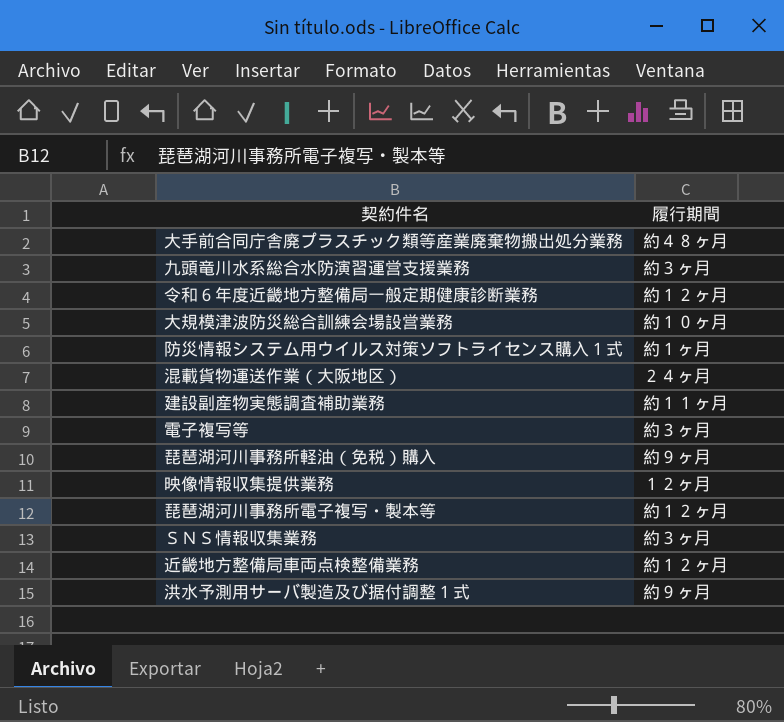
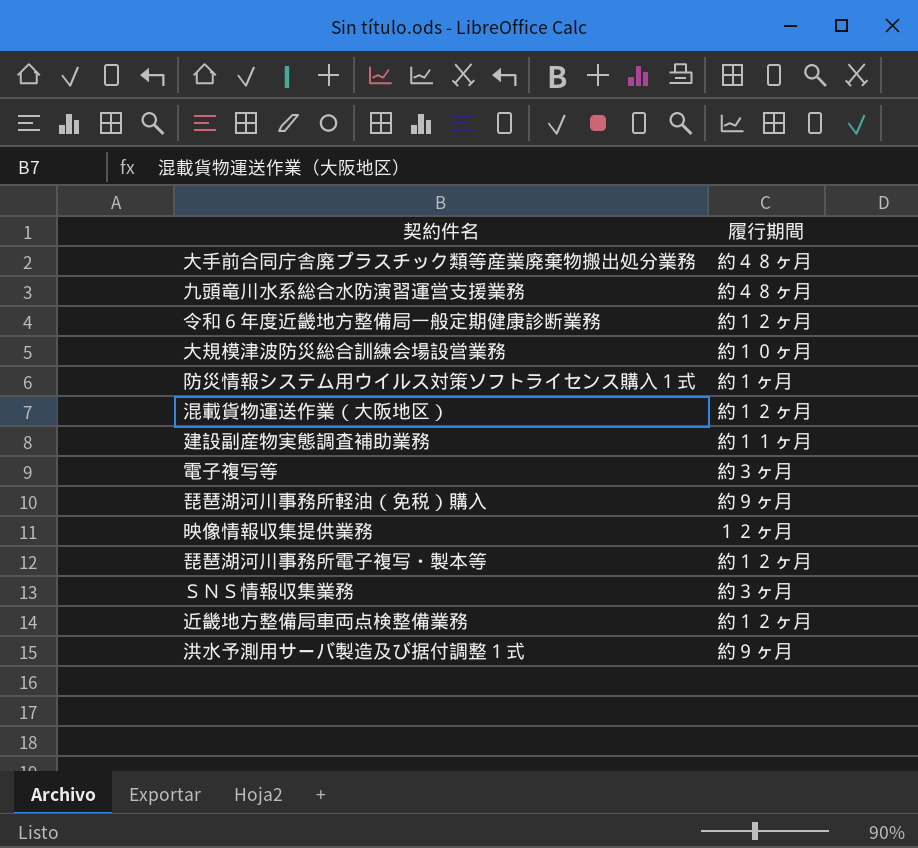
九頭竜川水系総合水防演習運営支援業務 | 履行期間: 約３ヶ月 -> 約４８ヶ月
混載貨物運送作業（大阪地区） | 履行期間: ２４ヶ月 -> 約１２ヶ月

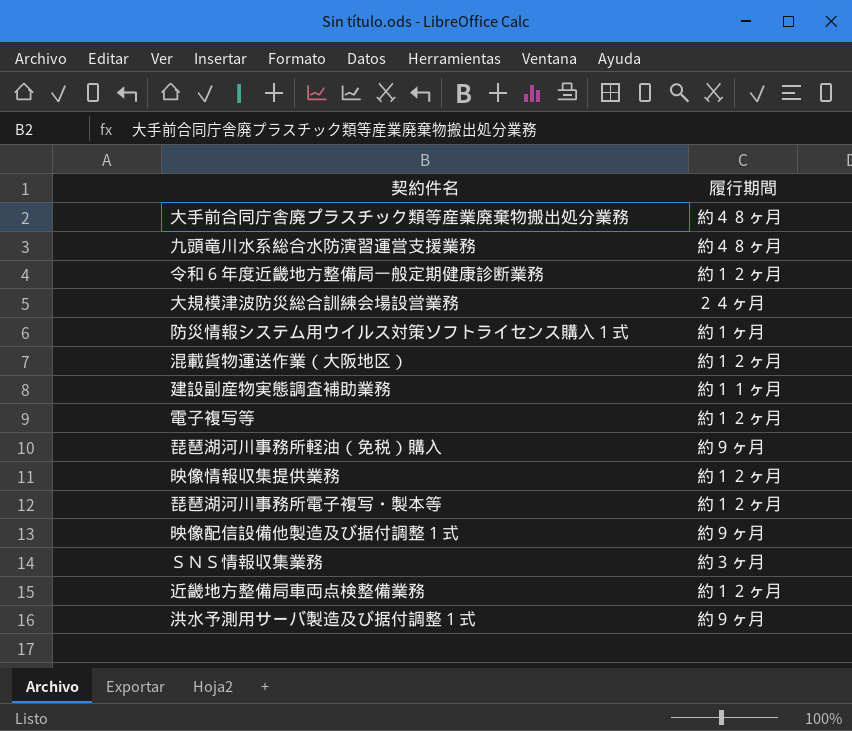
大規模津波防災総合訓練会場設営業務 | 履行期間: 約１０ヶ月 -> ２４ヶ月
電子複写等 | 履行期間: 約３ヶ月 -> 約１２ヶ月
映像情報収集提供業務 | 履行期間: １２ヶ月 -> 約１２ヶ月
row 映像配信設備他製造及び据付調整１式: none -> 約９ヶ月

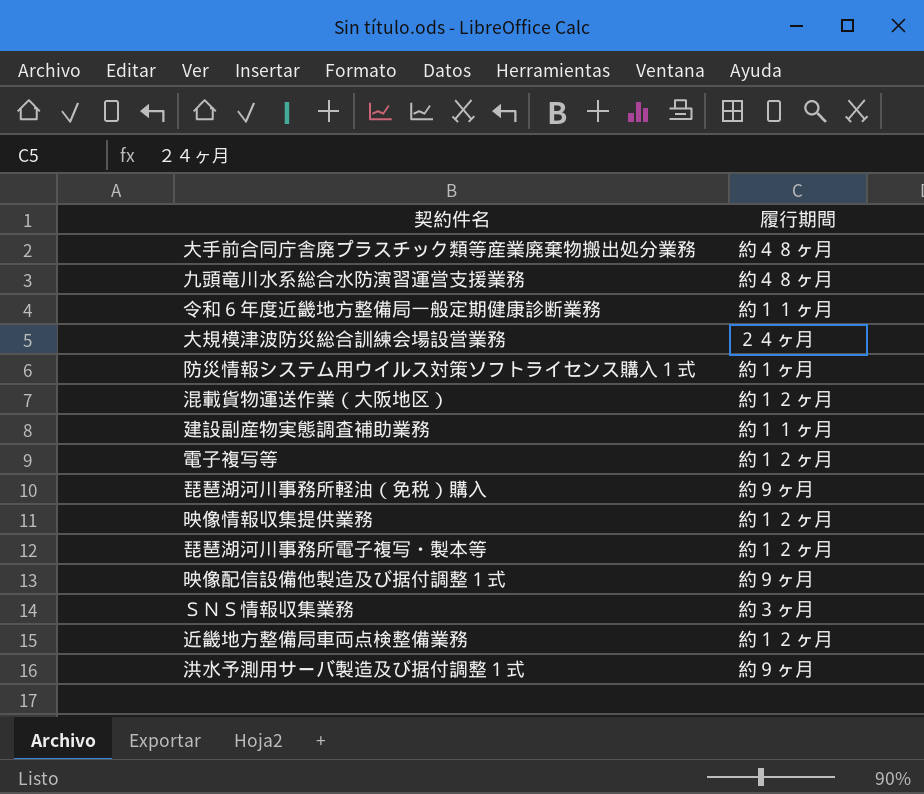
令和６年度近畿地方整備局一般定期健康診断業務 | 履行期間: 約１２ヶ月 -> 約１１ヶ月

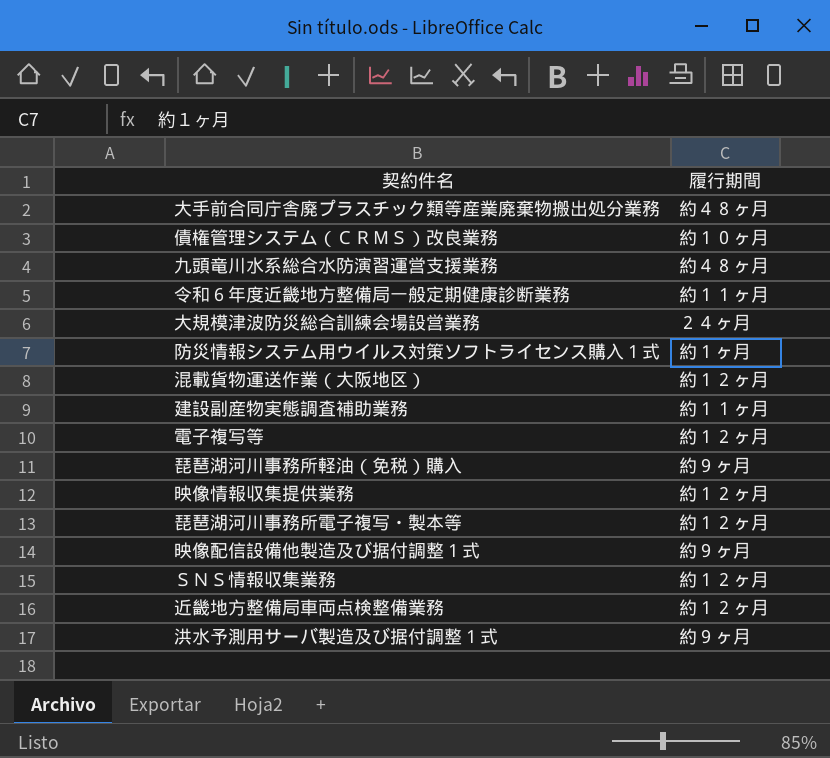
row 債権管理システム（ＣＲＭＳ）改良業務: none -> 約１０ヶ月
ＳＮＳ情報収集業務 | 履行期間: 約３ヶ月 -> 約１２ヶ月

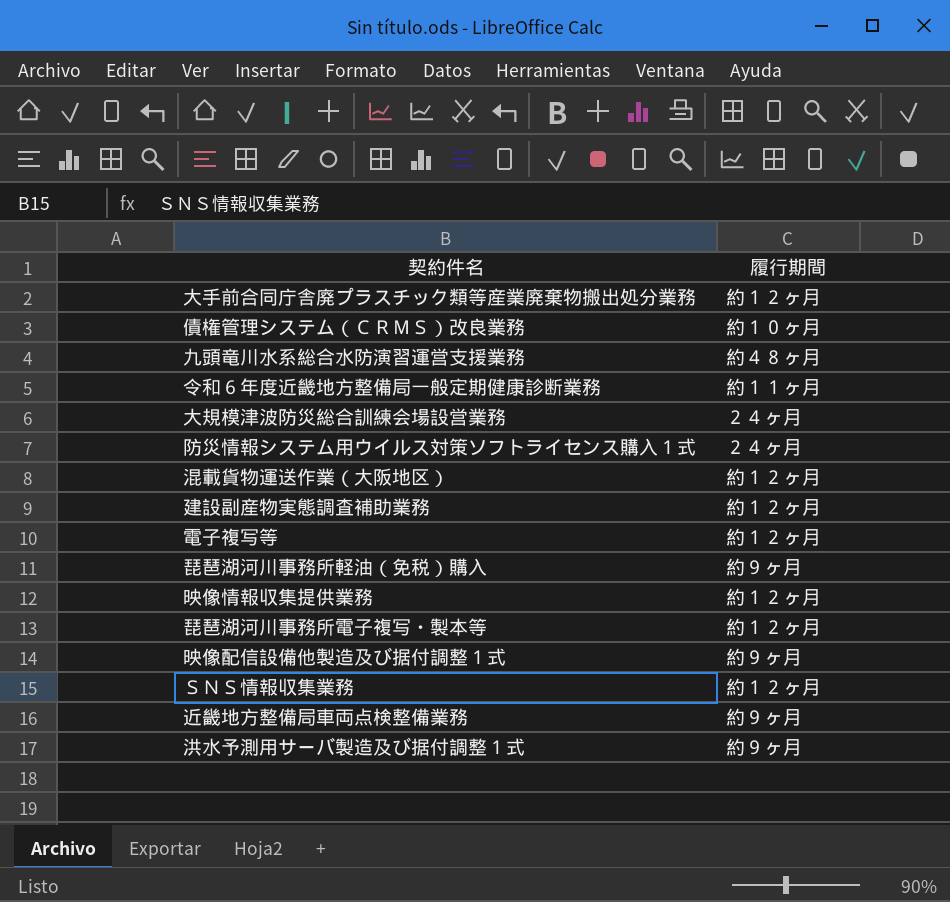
大手前合同庁舎廃プラスチック類等産業廃棄物搬出処分業務 | 履行期間: 約４８ヶ月 -> 約１２ヶ月
防災情報システム用ウイルス対策ソフトライセンス購入１式 | 履行期間: 約１ヶ月 -> ２４ヶ月
建設副産物実態調査補助業務 | 履行期間: 約１１ヶ月 -> 約１２ヶ月
近畿地方整備局車両点検整備業務 | 履行期間: 約１２ヶ月 -> 約９ヶ月

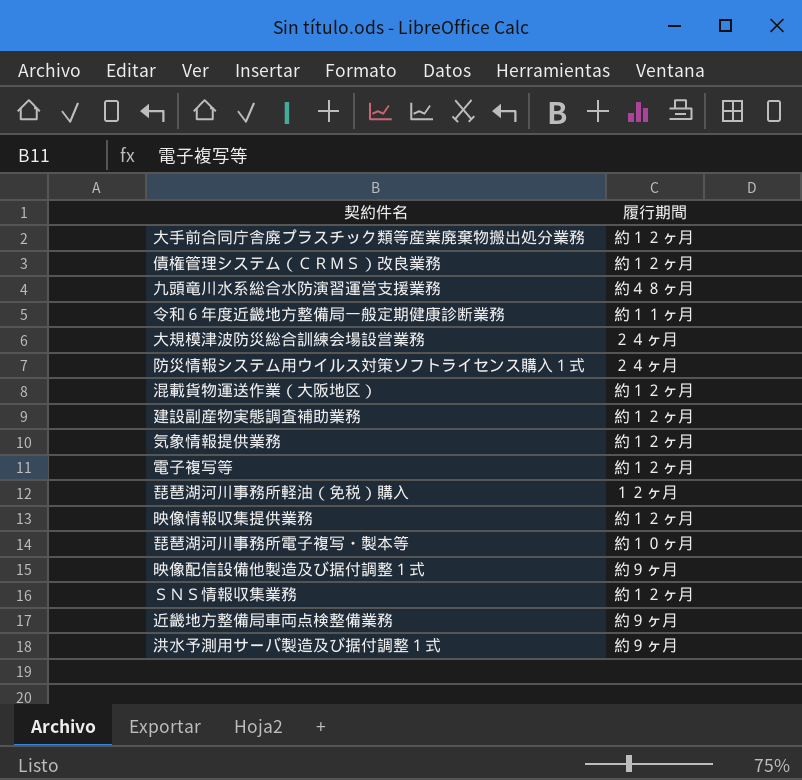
債権管理システム（ＣＲＭＳ）改良業務 | 履行期間: 約１０ヶ月 -> 約１２ヶ月
row 気象情報提供業務: none -> 約１２ヶ月
琵琶湖河川事務所軽油（免税）購入 | 履行期間: 約９ヶ月 -> １２ヶ月
琵琶湖河川事務所電子複写・製本等 | 履行期間: 約１２ヶ月 -> 約１０ヶ月

